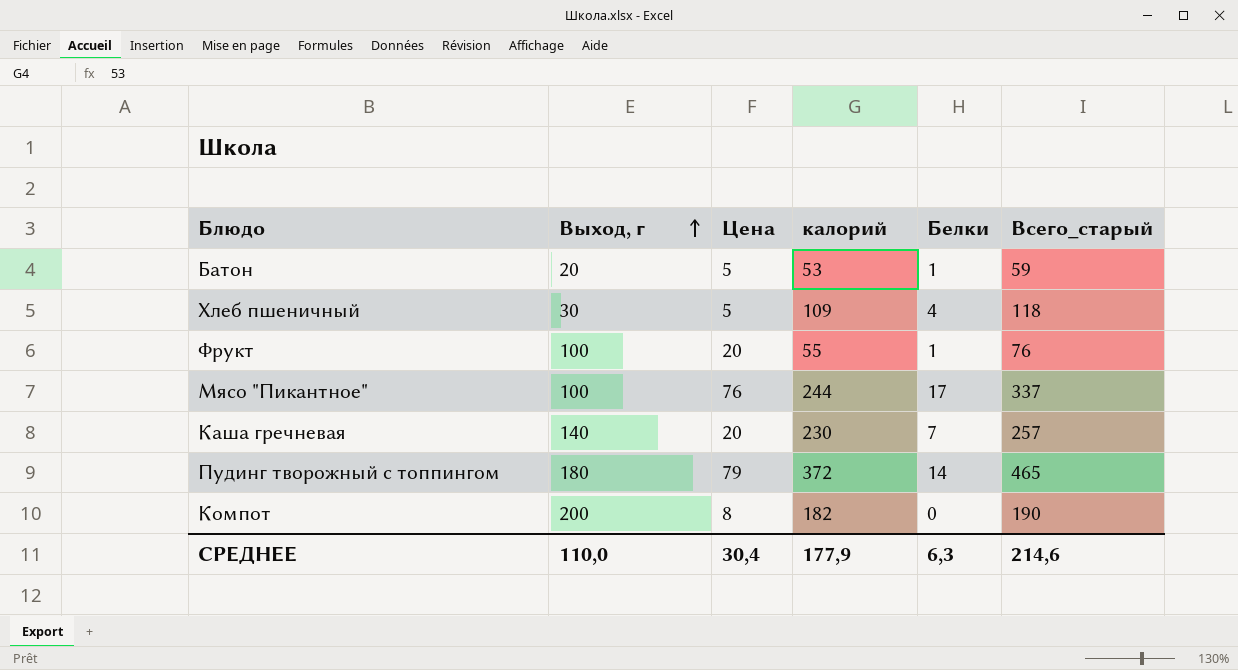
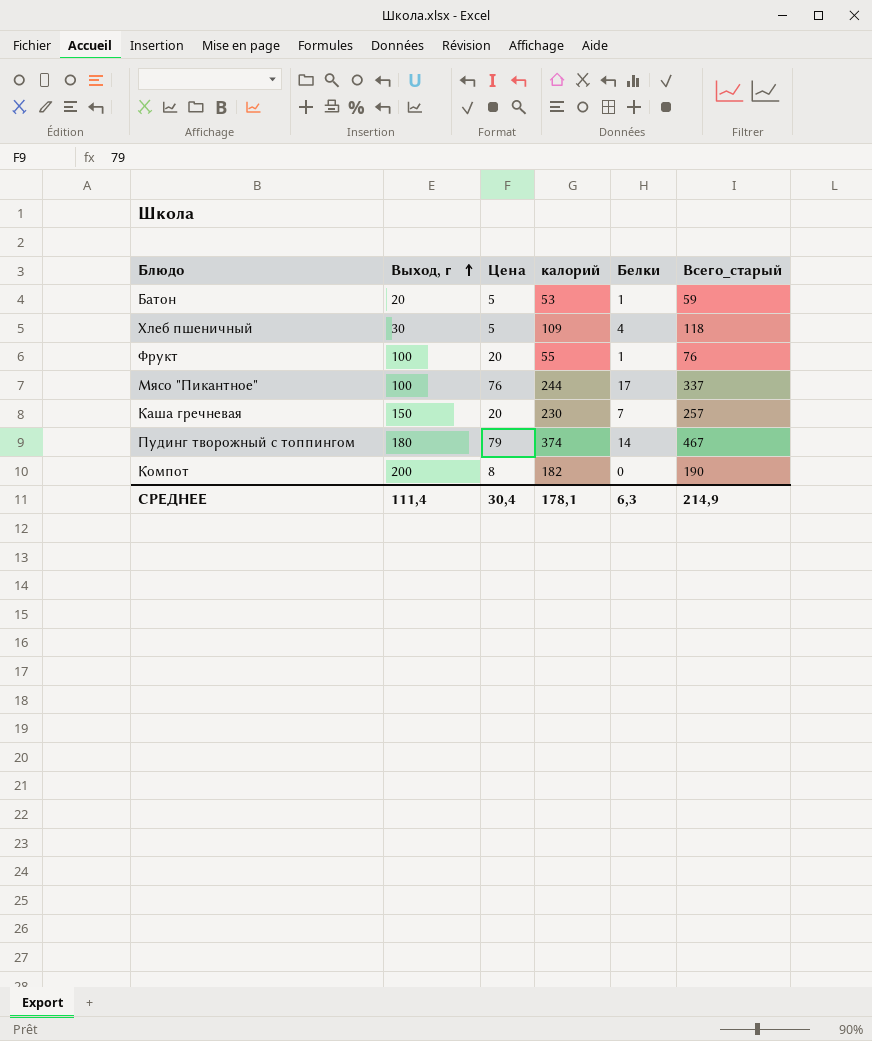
Каша гречневая | Выход, г: 140 -> 150
Пудинг творожный с топпингом | калорий: 372 -> 374
Пудинг творожный с топпингом | Всего_старый: 465 -> 467
СРЕДНЕЕ | Выход, г: 110,0 -> 111,4
СРЕДНЕЕ | калорий: 177,9 -> 178,1
СРЕДНЕЕ | Всего_старый: 214,6 -> 214,9

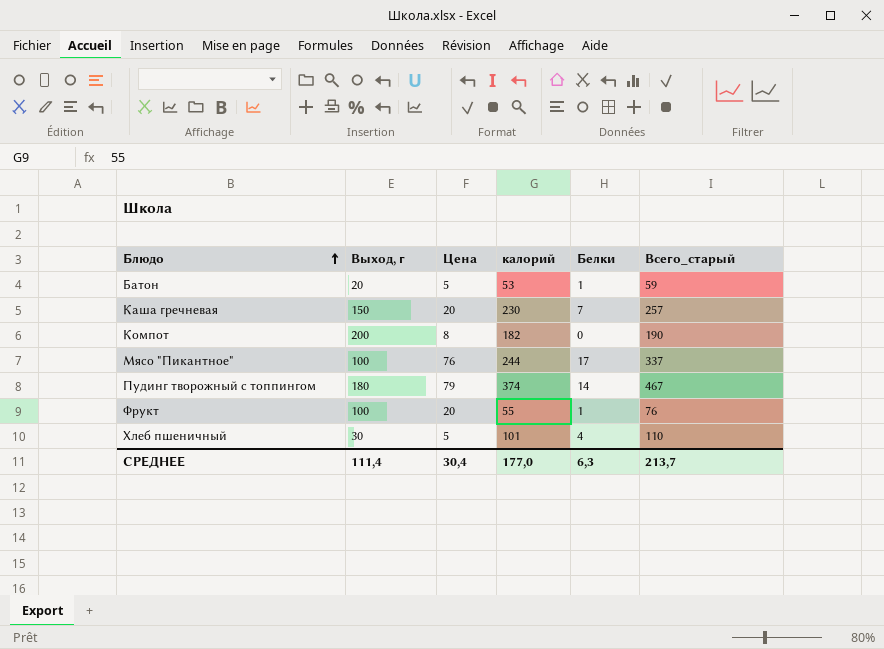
row order: Выход, г ascending -> Блюдо ascending
Хлеб пшеничный | калорий: 109 -> 101
Хлеб пшеничный | Всего_старый: 118 -> 110
СРЕДНЕЕ | калорий: 178,1 -> 177,0
СРЕДНЕЕ | Всего_старый: 214,9 -> 213,7

